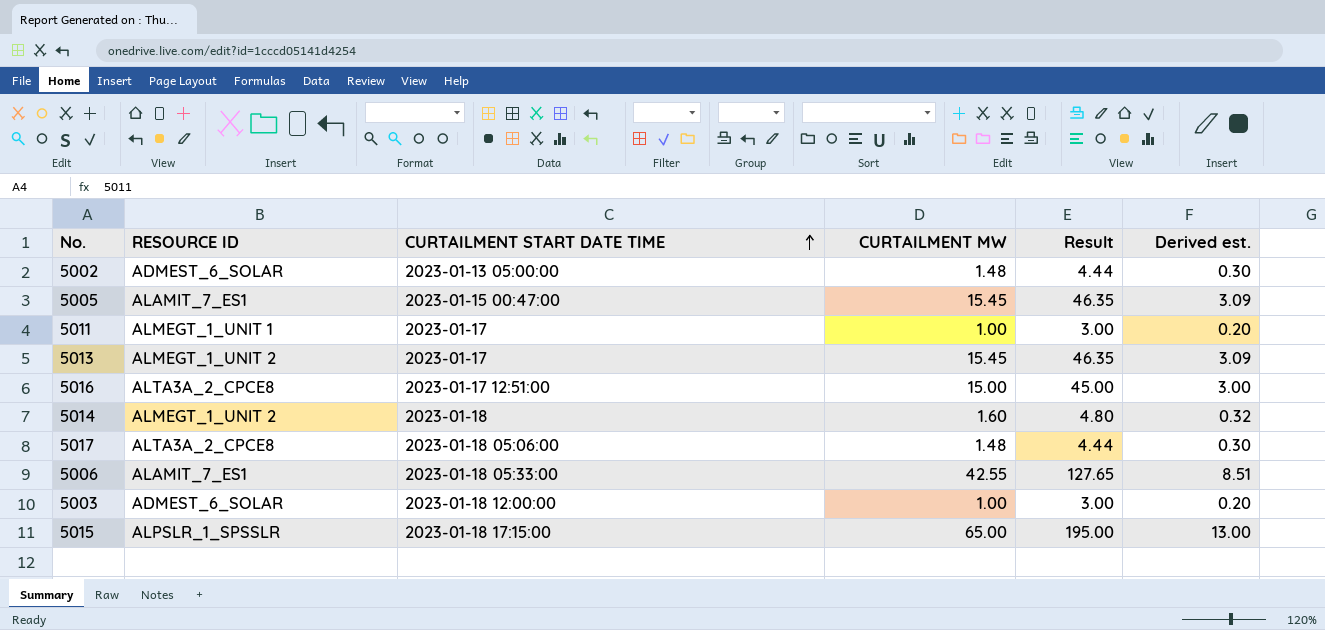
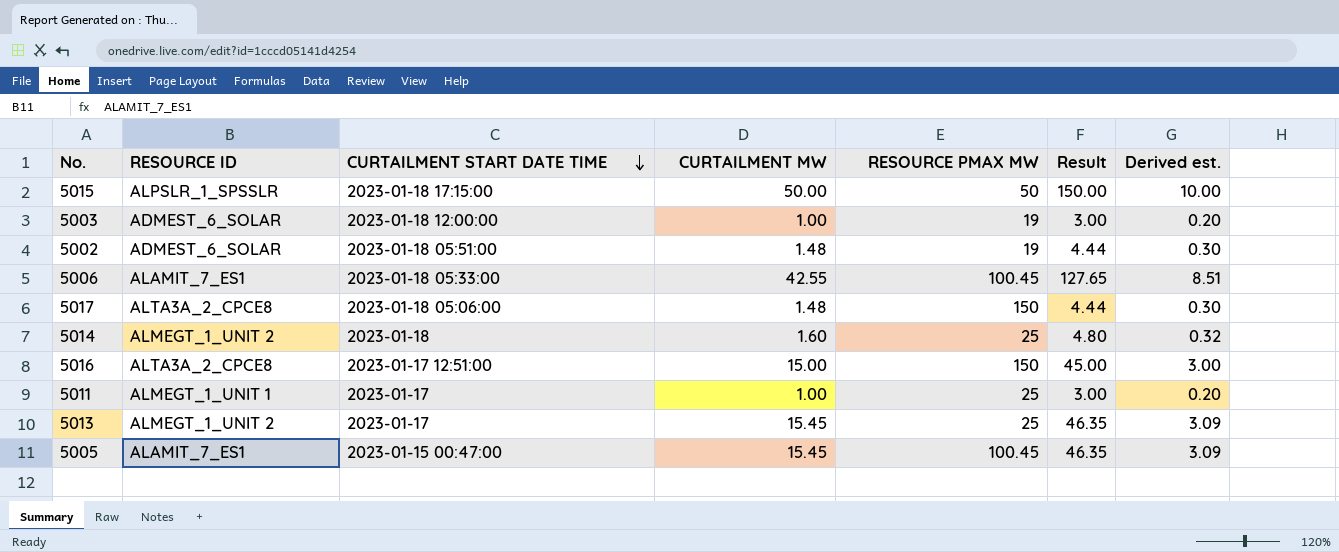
row order: CURTAILMENT START DATE TIME ascending -> CURTAILMENT START DATE TIME descending
column RESOURCE PMAX MW | position: none -> 5
5015 | CURTAILMENT MW: 65.00 -> 50.00
5015 | Result: 195.00 -> 150.00
5015 | Derived est.: 13.00 -> 10.00
5002 | CURTAILMENT START DATE TIME: 2023-01-13 05:00:00 -> 2023-01-18 05:51:00

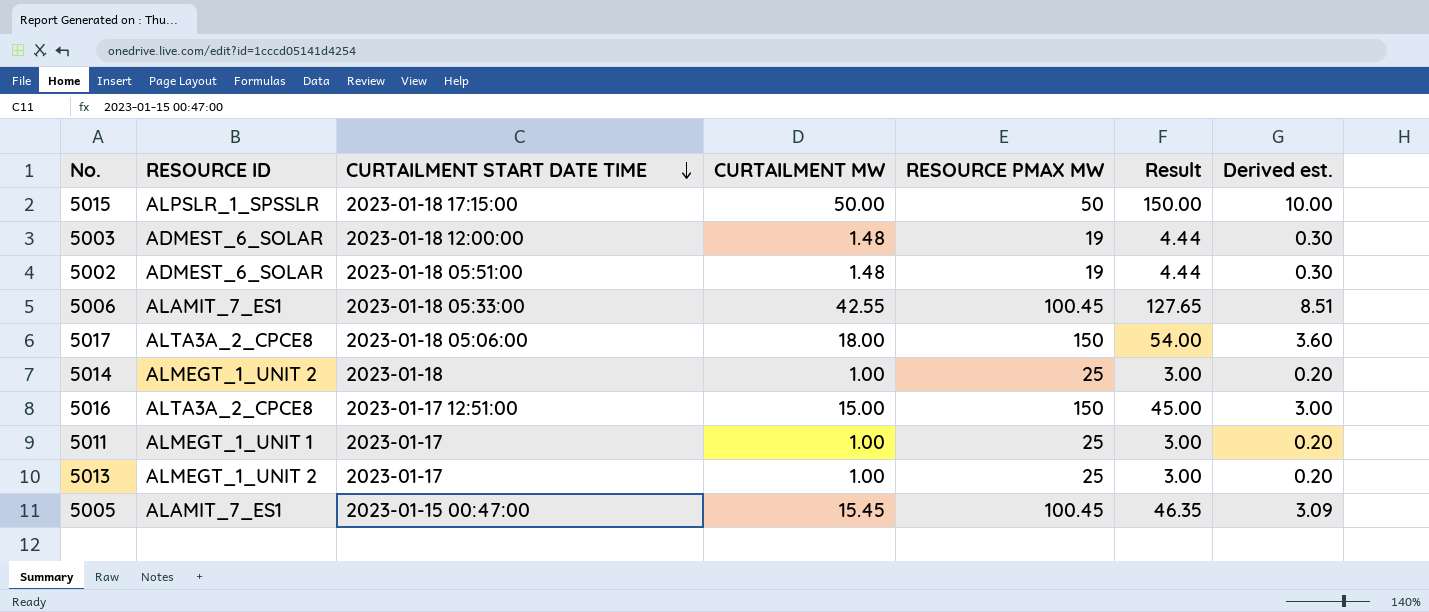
5003 | CURTAILMENT MW: 1.00 -> 1.48
5003 | Result: 3.00 -> 4.44
5003 | Derived est.: 0.20 -> 0.30
5017 | CURTAILMENT MW: 1.48 -> 18.00
5017 | Result: 4.44 -> 54.00
5017 | Derived est.: 0.30 -> 3.60
5014 | CURTAILMENT MW: 1.60 -> 1.00
5014 | Result: 4.80 -> 3.00
5014 | Derived est.: 0.32 -> 0.20
5013 | CURTAILMENT MW: 15.45 -> 1.00
5013 | Result: 46.35 -> 3.00
5013 | Derived est.: 3.09 -> 0.20

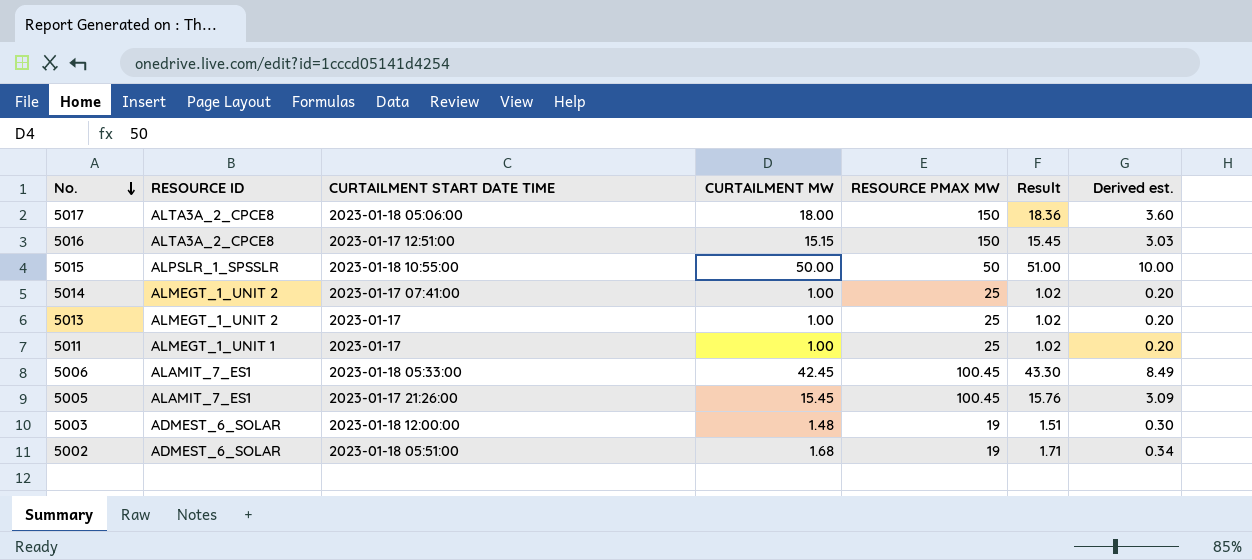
row order: CURTAILMENT START DATE TIME descending -> No. descending
column Result | formula: [CURTAILMENT MW] * 3 -> [CURTAILMENT MW] * 1.02
5016 | CURTAILMENT MW: 15.00 -> 15.15
5016 | Derived est.: 3.00 -> 3.03
5015 | CURTAILMENT START DATE TIME: 2023-01-18 17:15:00 -> 2023-01-18 10:55:00
5014 | CURTAILMENT START DATE TIME: 2023-01-18 -> 2023-01-17 07:41:00
5006 | CURTAILMENT MW: 42.55 -> 42.45
5006 | Derived est.: 8.51 -> 8.49
5005 | CURTAILMENT START DATE TIME: 2023-01-15 00:47:00 -> 2023-01-17 21:26:00
5002 | CURTAILMENT MW: 1.48 -> 1.68
5002 | Derived est.: 0.30 -> 0.34

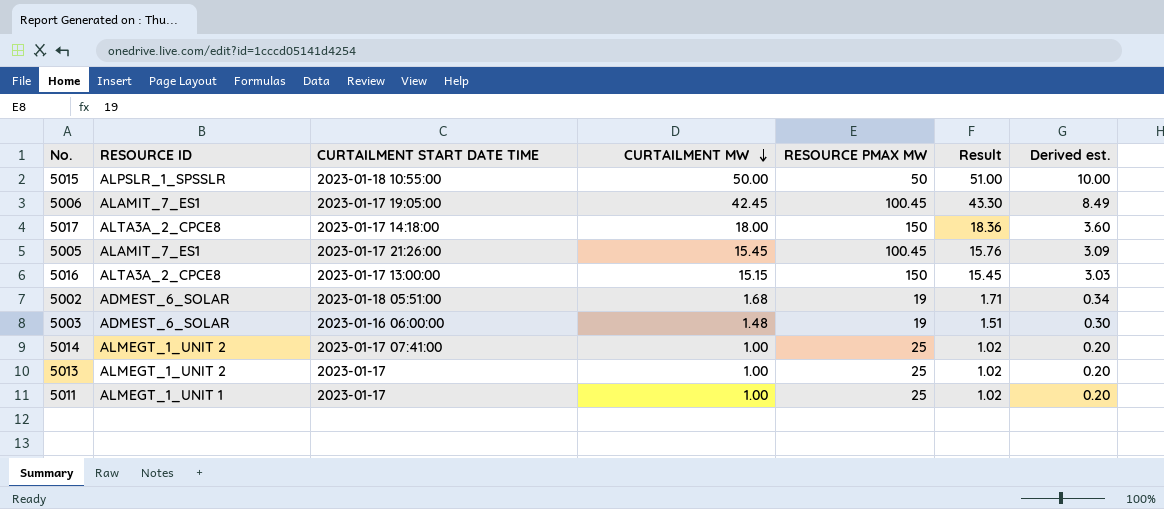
row order: No. descending -> CURTAILMENT MW descending
5006 | CURTAILMENT START DATE TIME: 2023-01-18 05:33:00 -> 2023-01-17 19:05:00
5017 | CURTAILMENT START DATE TIME: 2023-01-18 05:06:00 -> 2023-01-17 14:18:00
5016 | CURTAILMENT START DATE TIME: 2023-01-17 12:51:00 -> 2023-01-17 13:00:00
5003 | CURTAILMENT START DATE TIME: 2023-01-18 12:00:00 -> 2023-01-16 06:00:00

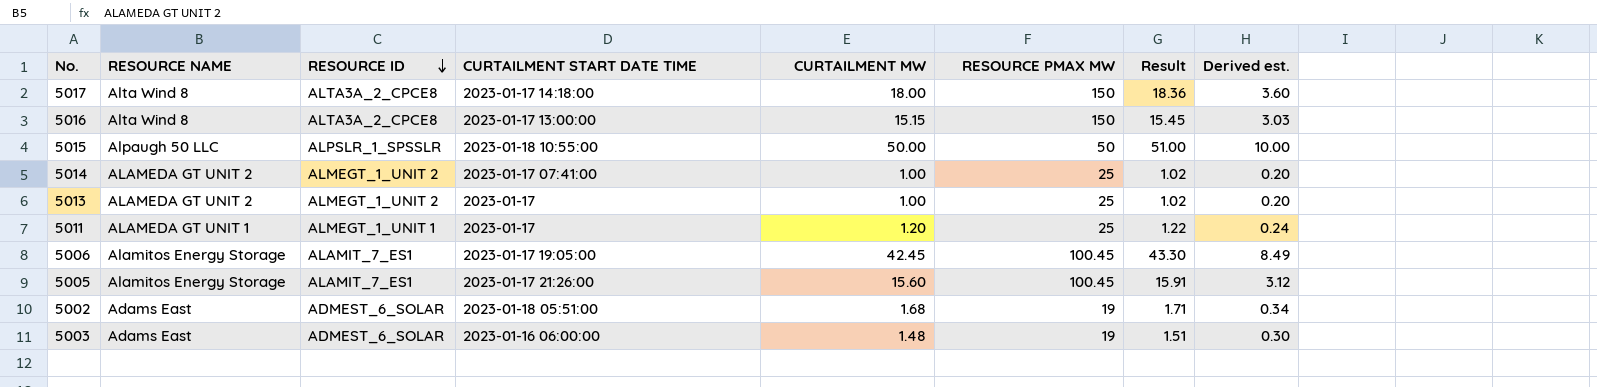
row order: CURTAILMENT MW descending -> RESOURCE ID descending
column RESOURCE NAME | position: none -> 2
5011 | CURTAILMENT MW: 1.00 -> 1.20
5011 | Result: 1.02 -> 1.22
5011 | Derived est.: 0.20 -> 0.24
5005 | CURTAILMENT MW: 15.45 -> 15.60
5005 | Result: 15.76 -> 15.91
5005 | Derived est.: 3.09 -> 3.12

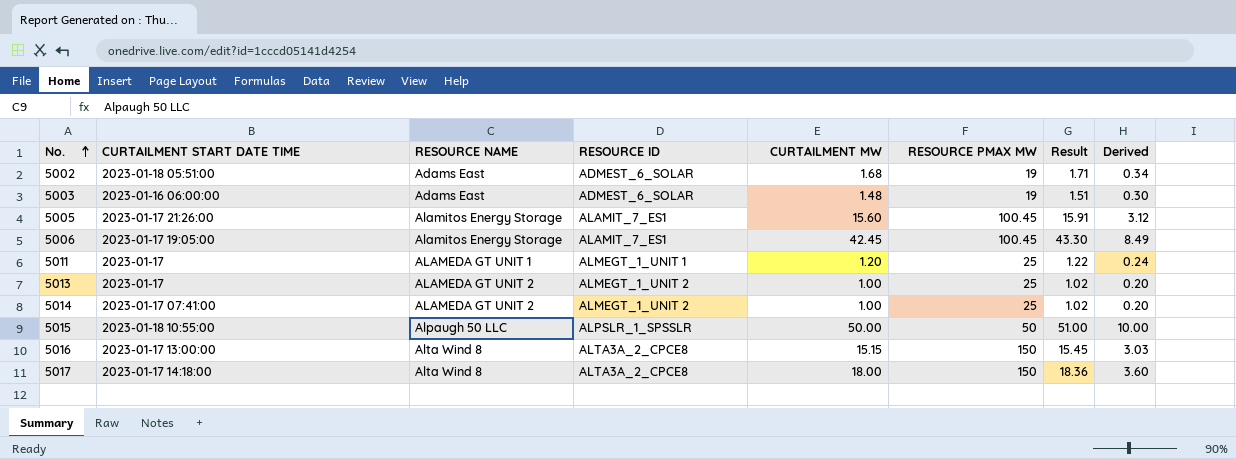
row order: RESOURCE ID descending -> No. ascending
column CURTAILMENT START DATE TIME | position: 4 -> 2
column name: Derived est. -> Derived

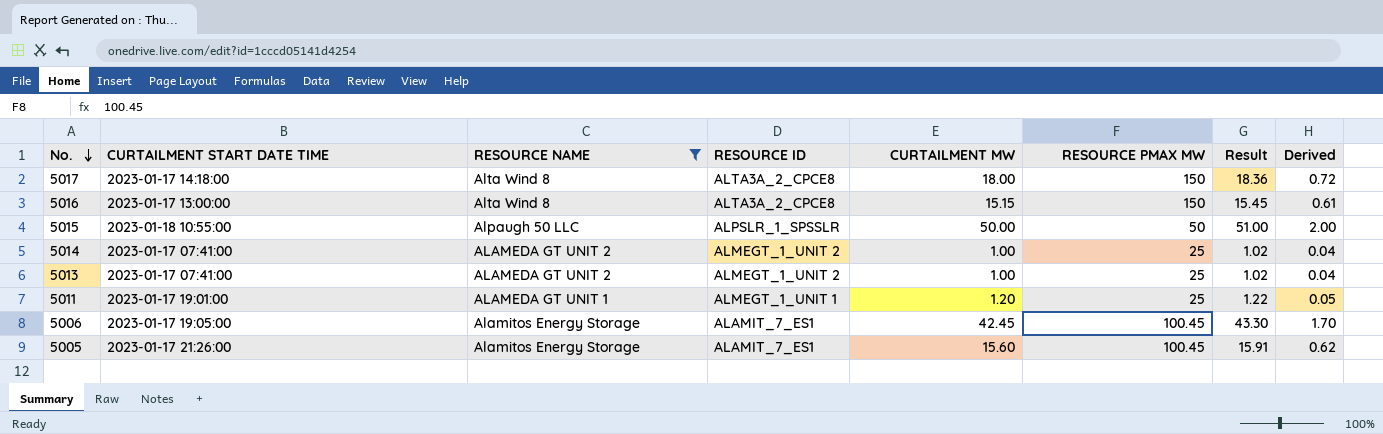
filter: none -> RESOURCE NAME != Adams East
row order: No. ascending -> No. descending
column Derived | formula: [CURTAILMENT MW] * 0.2 -> [CURTAILMENT MW] * 0.04
5013 | CURTAILMENT START DATE TIME: 2023-01-17 -> 2023-01-17 07:41:00
5011 | CURTAILMENT START DATE TIME: 2023-01-17 -> 2023-01-17 19:01:00

